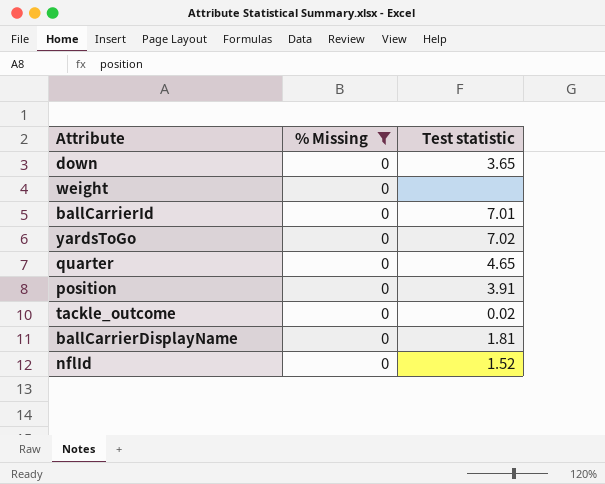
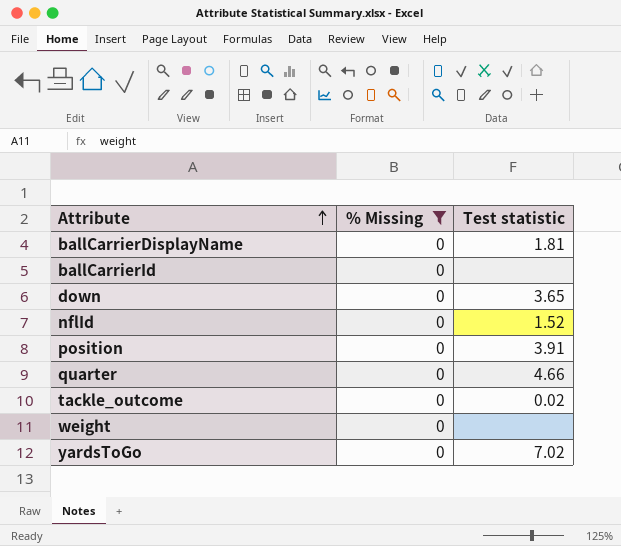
row order: none -> Attribute ascending
ballCarrierId | Test statistic: 7.01 -> none
quarter | Test statistic: 4.65 -> 4.66

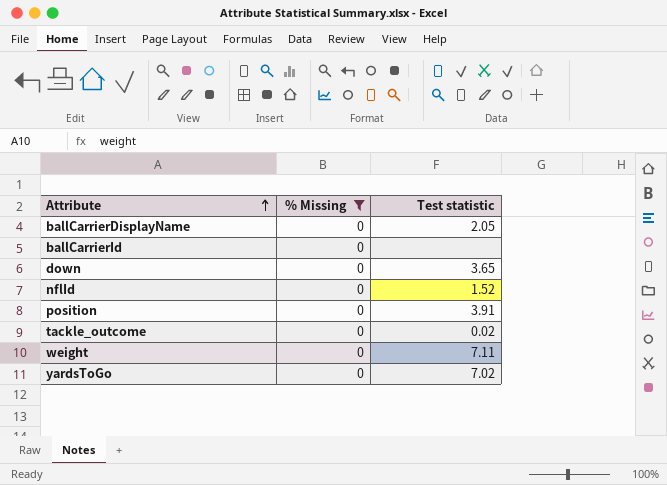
row quarter: 0 | 4.66 -> none
ballCarrierDisplayName | Test statistic: 1.81 -> 2.05
weight | Test statistic: none -> 7.11

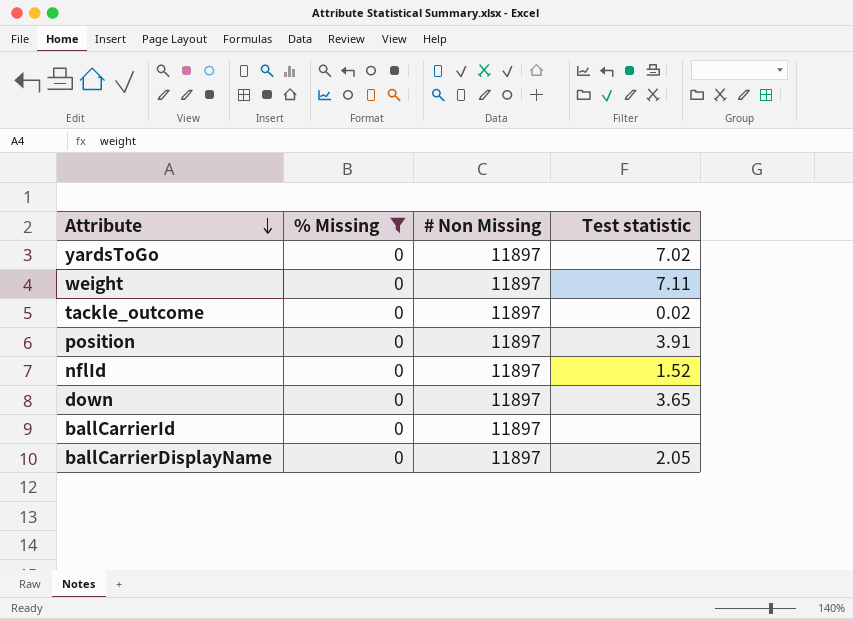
row order: Attribute ascending -> Attribute descending
column # Non Missing | position: none -> 3

